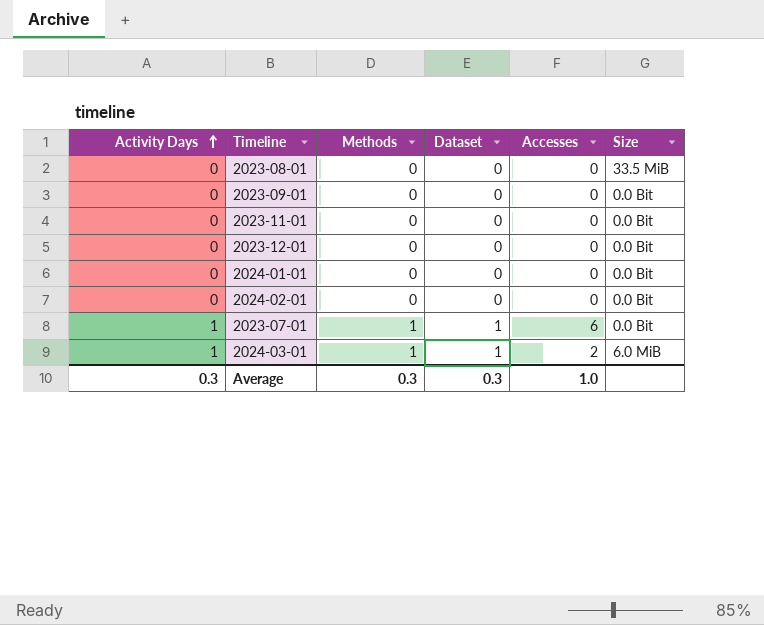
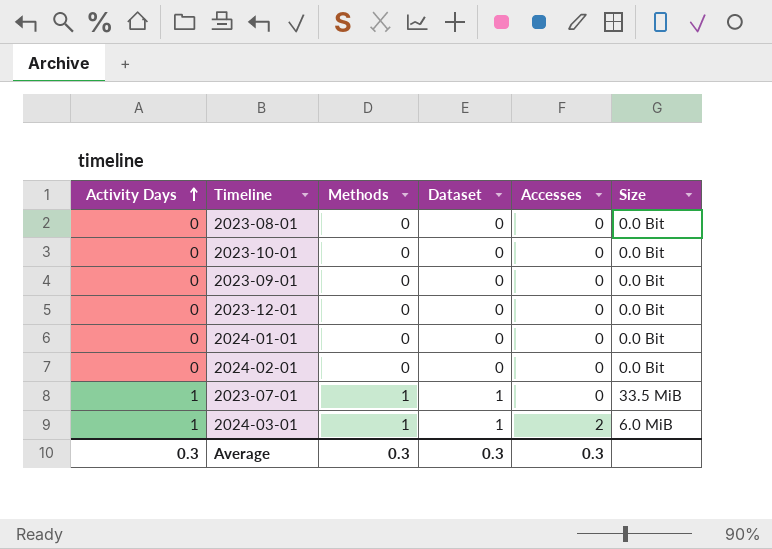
row 2023-11-01: 0 | 0 | 0 | 0 | 0.0 Bit -> none
2023-08-01 | Size: 33.5 MiB -> 0.0 Bit
row 2023-10-01: none -> 0 | 0 | 0 | 0 | 0.0 Bit
2023-07-01 | Accesses: 6 -> 0
2023-07-01 | Size: 0.0 Bit -> 33.5 MiB
Average | Accesses: 1.0 -> 0.3

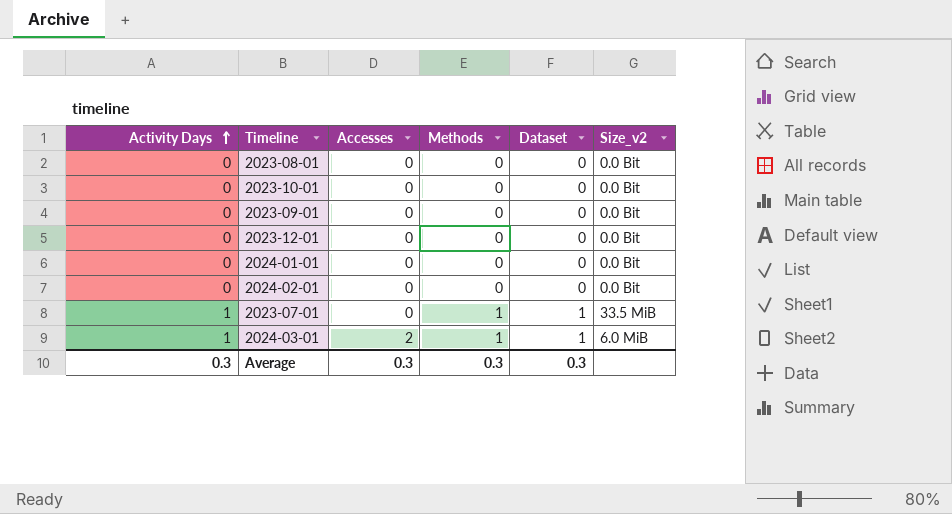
column Accesses | position: 5 -> 3
column name: Size -> Size_v2

